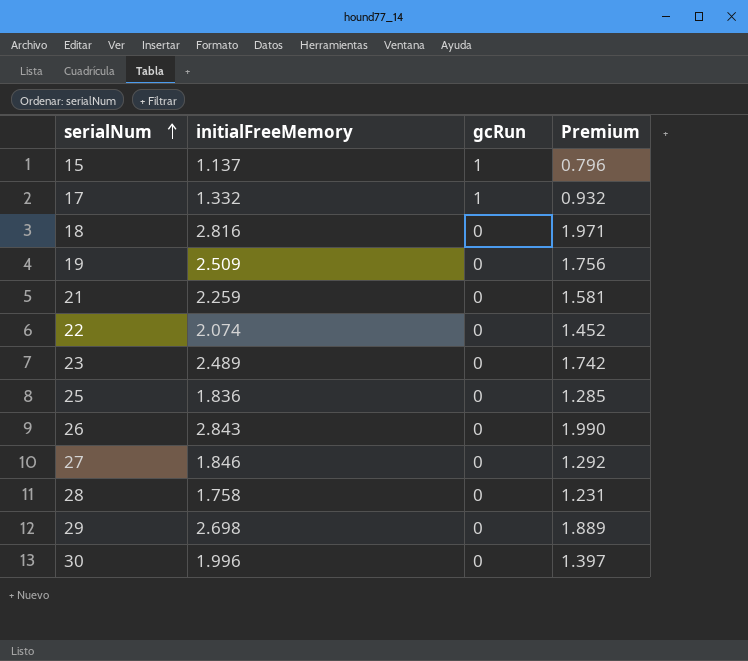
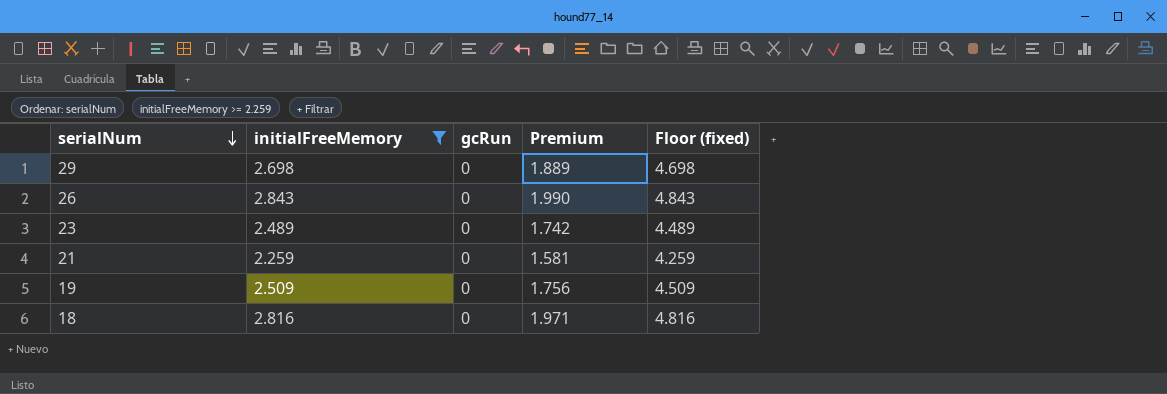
filter: none -> initialFreeMemory >= 2.259
row order: serialNum ascending -> serialNum descending
column Floor (fixed) | formula: none -> [initialFreeMemory] + 2

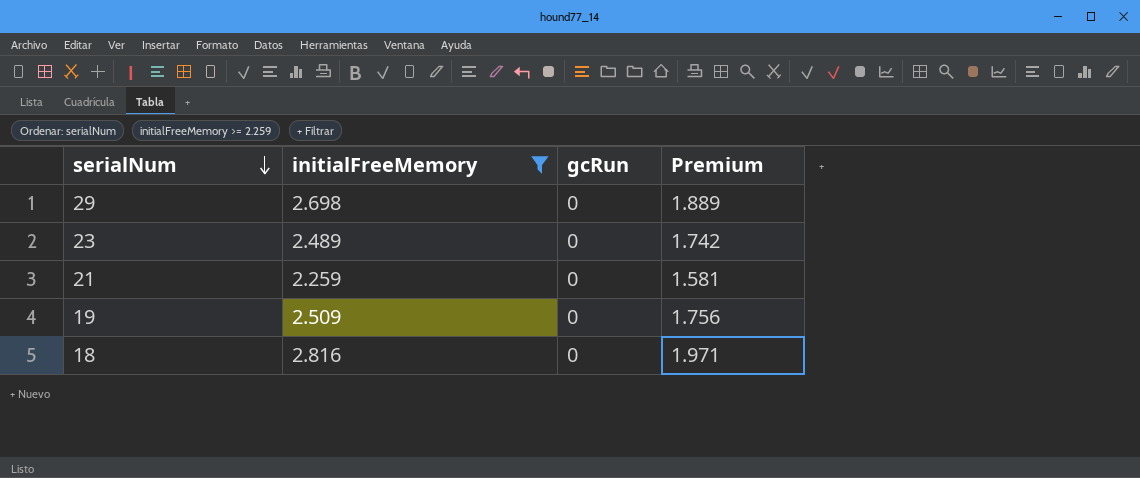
column Floor (fixed) | formula: [initialFreeMemory] + 2 -> none
row 26: 2.843 | 0 | 1.990 | 4.843 -> none

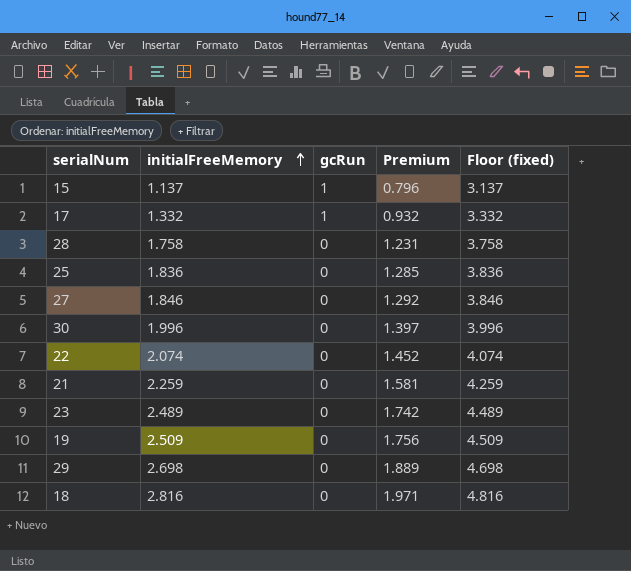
filter: initialFreeMemory >= 2.259 -> none
row order: serialNum descending -> initialFreeMemory ascending
column Floor (fixed) | formula: none -> [initialFreeMemory] + 2

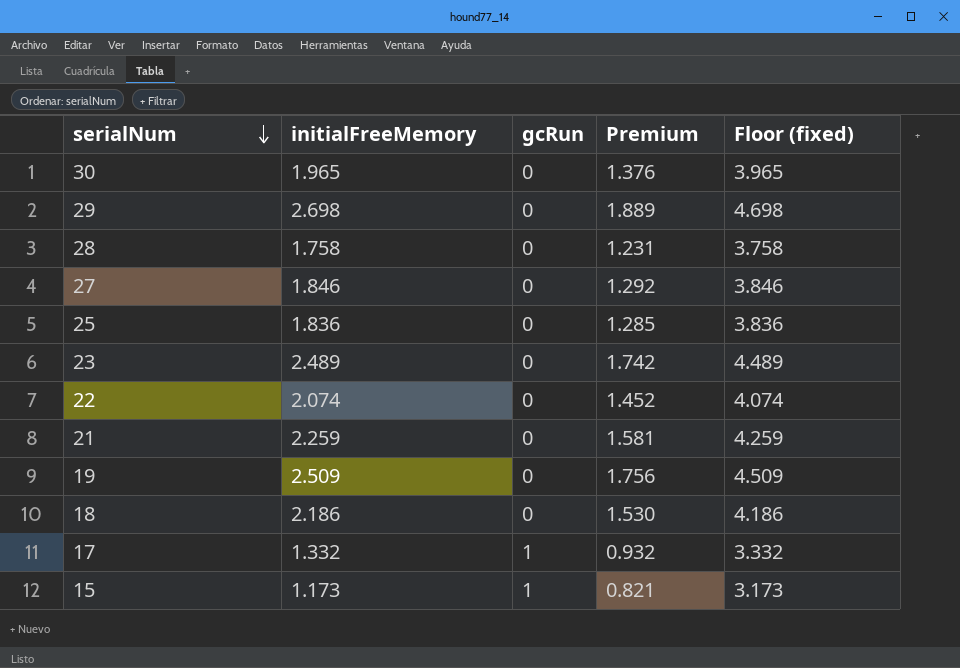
row order: initialFreeMemory ascending -> serialNum descending
30 | initialFreeMemory: 1.996 -> 1.965
30 | Premium: 1.397 -> 1.376
30 | Floor (fixed): 3.996 -> 3.965
18 | initialFreeMemory: 2.816 -> 2.186
18 | Premium: 1.971 -> 1.530
18 | Floor (fixed): 4.816 -> 4.186
15 | initialFreeMemory: 1.137 -> 1.173
15 | Premium: 0.796 -> 0.821
15 | Floor (fixed): 3.137 -> 3.173

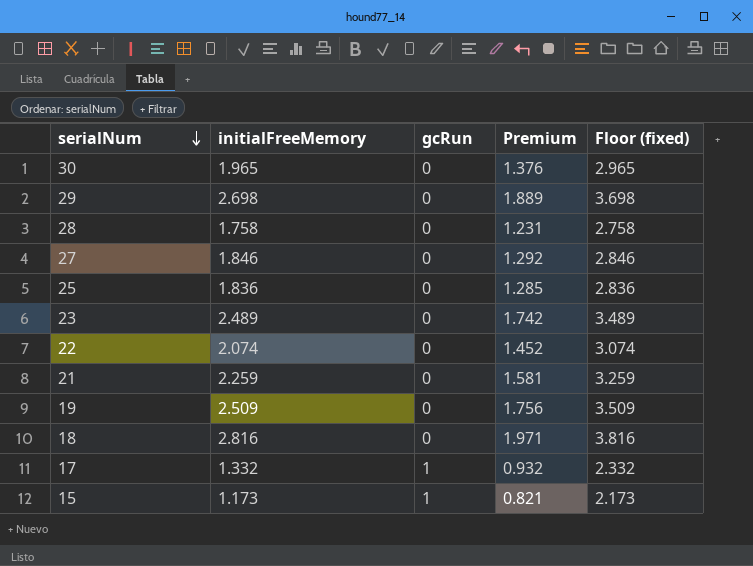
column Floor (fixed) | formula: [initialFreeMemory] + 2 -> [initialFreeMemory] + 1
18 | initialFreeMemory: 2.186 -> 2.816
18 | Premium: 1.530 -> 1.971

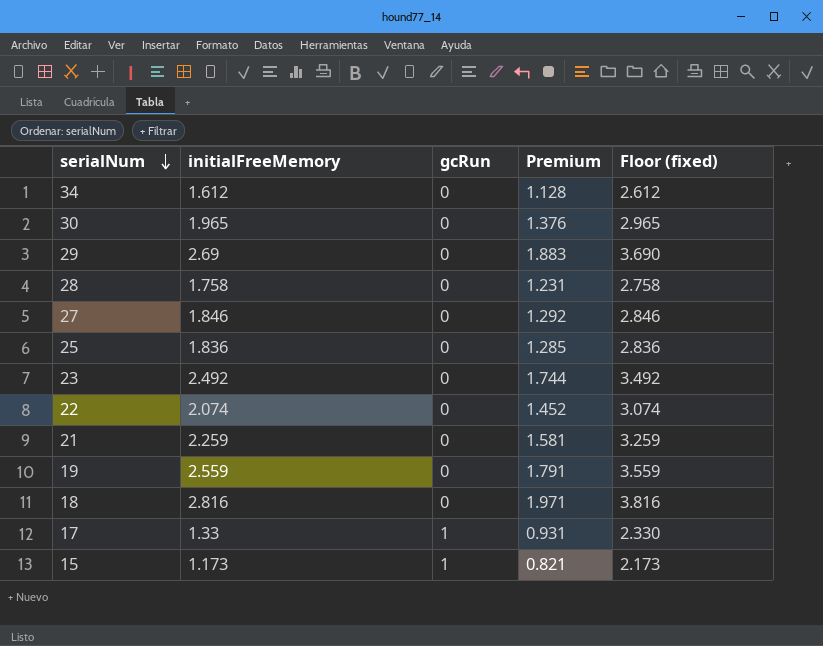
row 34: none -> 1.612 | 0 | 1.128 | 2.612
29 | initialFreeMemory: 2.698 -> 2.69
29 | Premium: 1.889 -> 1.883
29 | Floor (fixed): 3.698 -> 3.690
23 | initialFreeMemory: 2.489 -> 2.492
23 | Premium: 1.742 -> 1.744
23 | Floor (fixed): 3.489 -> 3.492
19 | initialFreeMemory: 2.509 -> 2.559
19 | Premium: 1.756 -> 1.791
19 | Floor (fixed): 3.509 -> 3.559
17 | initialFreeMemory: 1.332 -> 1.33
17 | Premium: 0.932 -> 0.931
17 | Floor (fixed): 2.332 -> 2.330

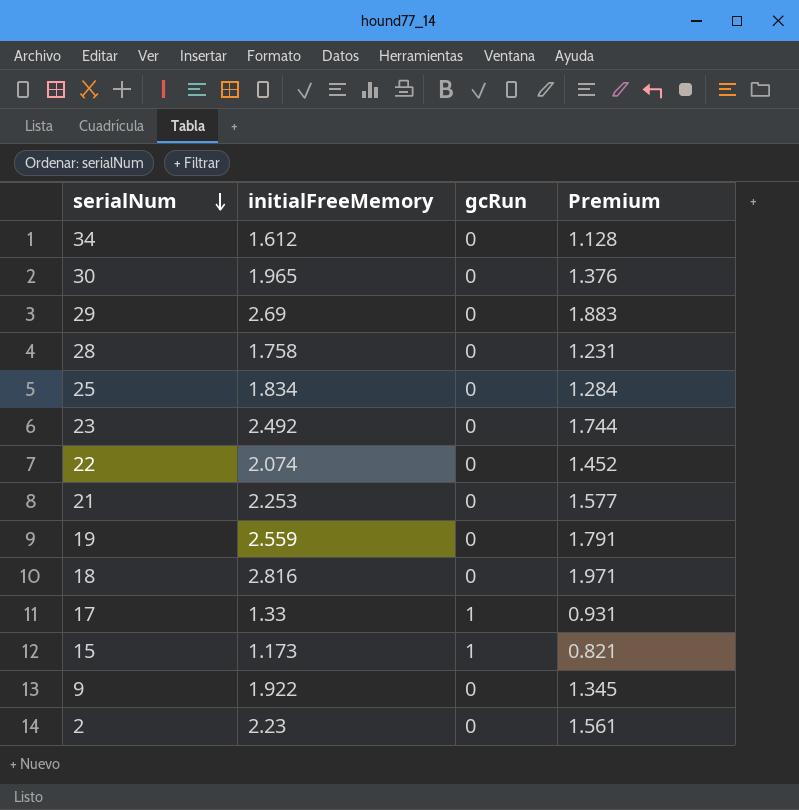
column Floor (fixed) | formula: [initialFreeMemory] + 1 -> none
row 27: 1.846 | 0 | 1.292 | 2.846 -> none
25 | initialFreeMemory: 1.836 -> 1.834
25 | Premium: 1.285 -> 1.284
21 | initialFreeMemory: 2.259 -> 2.253
21 | Premium: 1.581 -> 1.577
row 9: none -> 1.922 | 0 | 1.345
row 2: none -> 2.23 | 0 | 1.561

